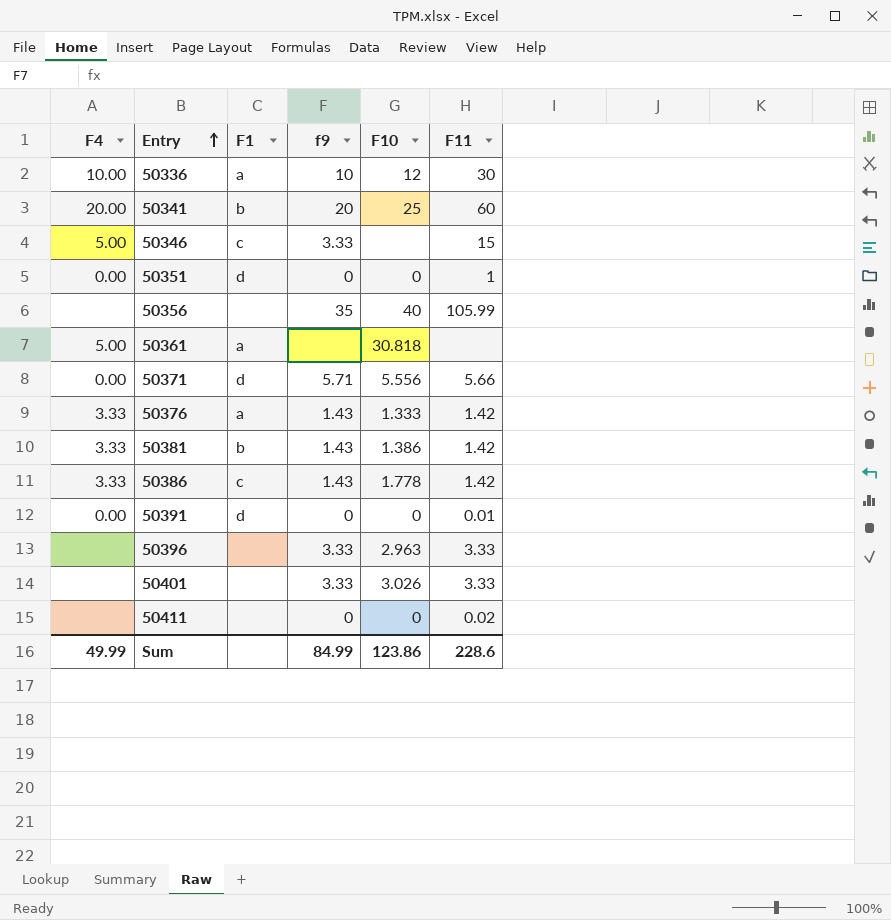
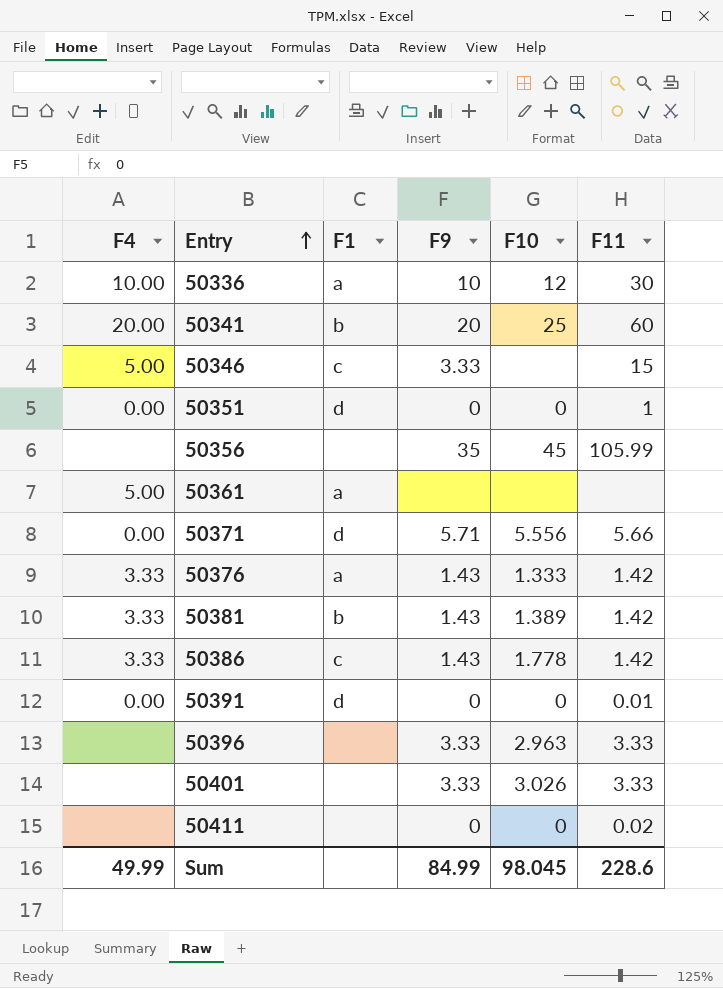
column name: f9 -> F9
50356 | F10: 40 -> 45
50361 | F10: 30.818 -> none
50381 | F10: 1.386 -> 1.389
Sum | F10: 123.86 -> 98.045

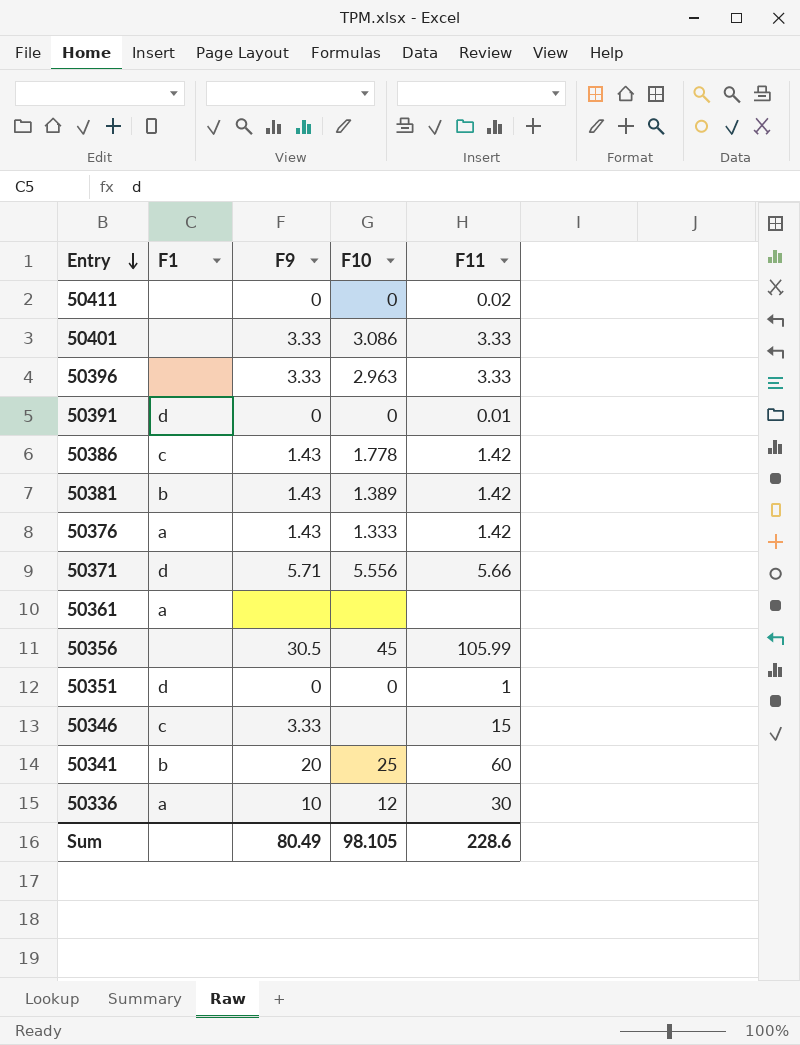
row order: Entry ascending -> Entry descending
column F4 | position: 1 -> none
50401 | F10: 3.026 -> 3.086
50356 | F9: 35 -> 30.5
Sum | F9: 84.99 -> 80.49
Sum | F10: 98.045 -> 98.105

